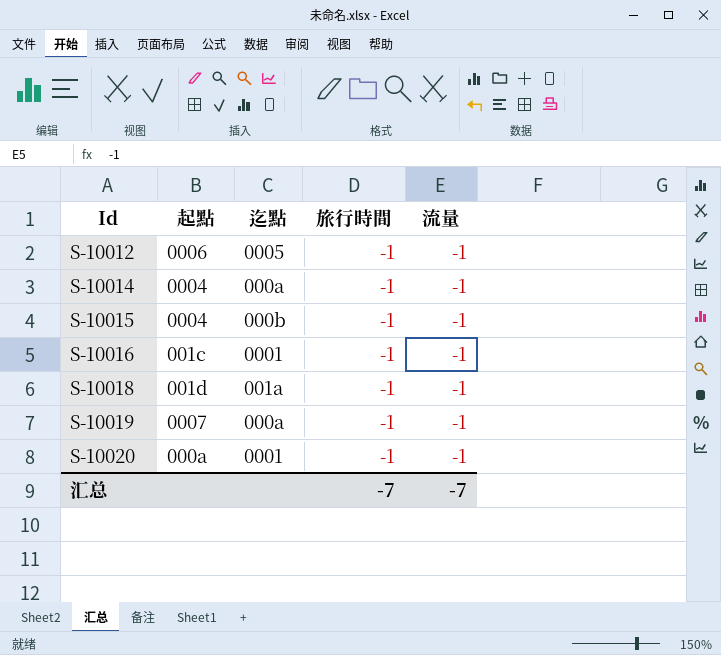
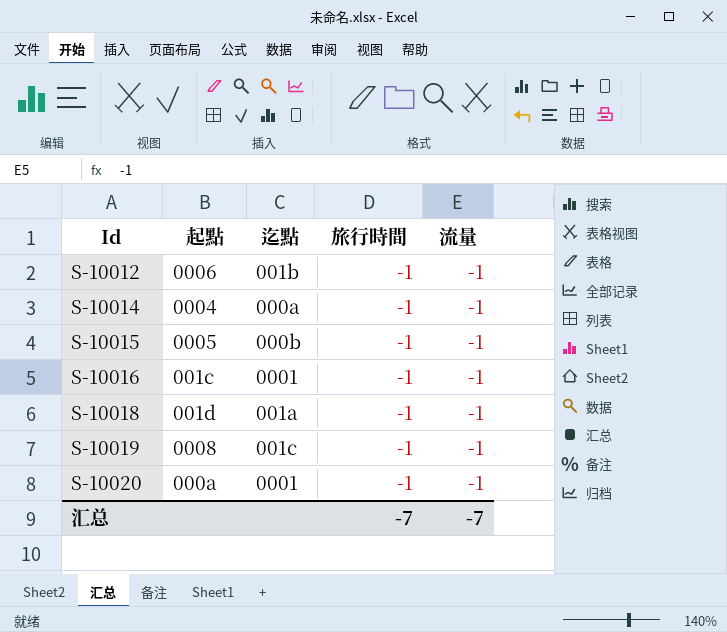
S-10012 | 迄點: 0005 -> 001b
S-10015 | 起點: 0004 -> 0005
S-10019 | 起點: 0007 -> 0008
S-10019 | 迄點: 000a -> 001c

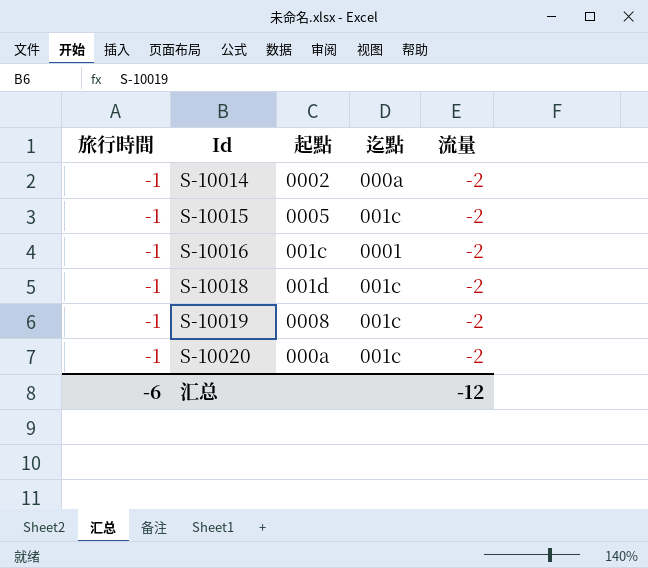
column 旅行時間 | position: 4 -> 1
row S-10012: 0006 | 001b | -1 | -1 -> none
S-10014 | 起點: 0004 -> 0002
S-10014 | 流量: -1 -> -2
S-10015 | 迄點: 000b -> 001c
S-10015 | 流量: -1 -> -2
S-10016 | 流量: -1 -> -2
S-10018 | 迄點: 001a -> 001c
S-10018 | 流量: -1 -> -2
S-10019 | 流量: -1 -> -2
S-10020 | 迄點: 0001 -> 001c
S-10020 | 流量: -1 -> -2
汇总 | 旅行時間: -7 -> -6
汇总 | 流量: -7 -> -12

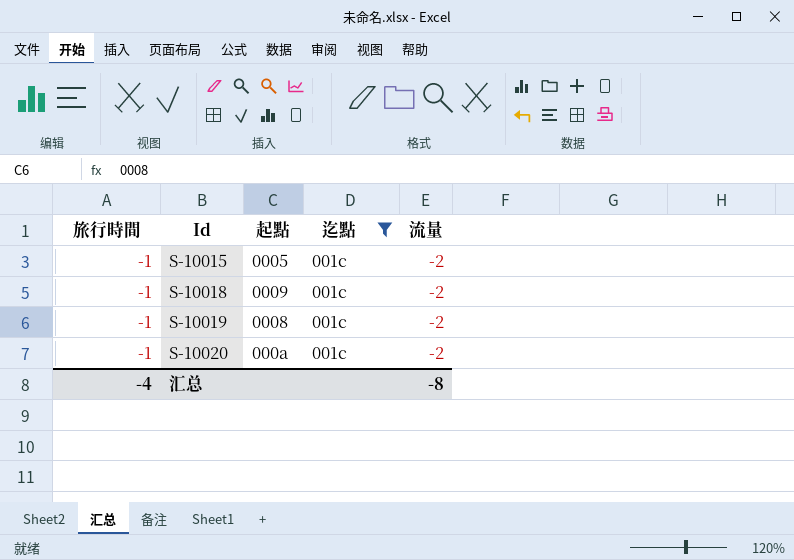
filter: none -> 迄點 = 001c
S-10018 | 起點: 001d -> 0009
汇总 | 旅行時間: -6 -> -4
汇总 | 流量: -12 -> -8

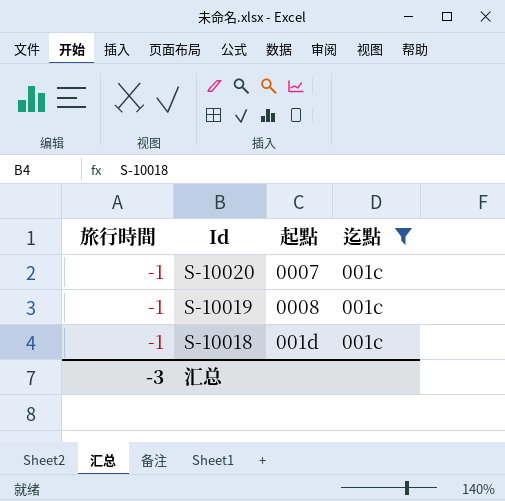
row order: Id ascending -> Id descending
column 流量 | position: 5 -> none
row S-10015: -1 | 0005 | 001c | -2 -> none
S-10020 | 起點: 000a -> 0007
S-10018 | 起點: 0009 -> 001d
汇总 | 旅行時間: -4 -> -3

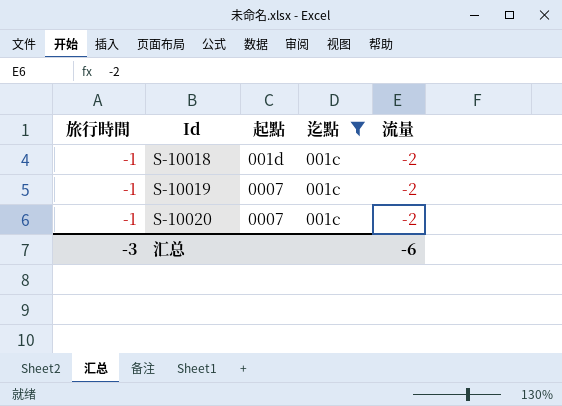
row order: Id descending -> Id ascending
column 流量 | position: none -> 5
S-10019 | 起點: 0008 -> 0007

